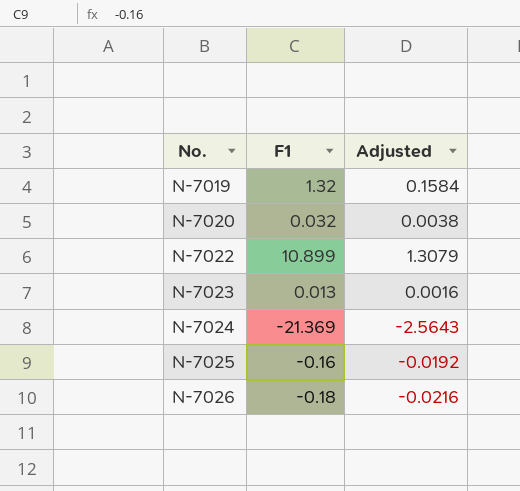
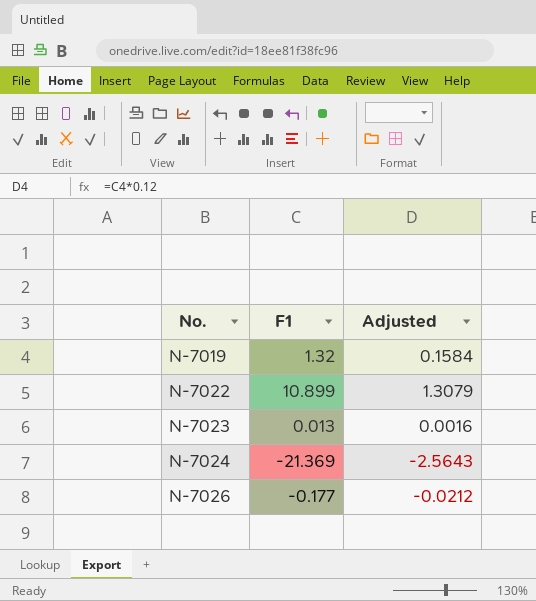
row N-7020: 0.032 | 0.0038 -> none
row N-7025: -0.16 | -0.0192 -> none
N-7026 | F1: -0.18 -> -0.177
N-7026 | Adjusted: -0.0216 -> -0.0212

